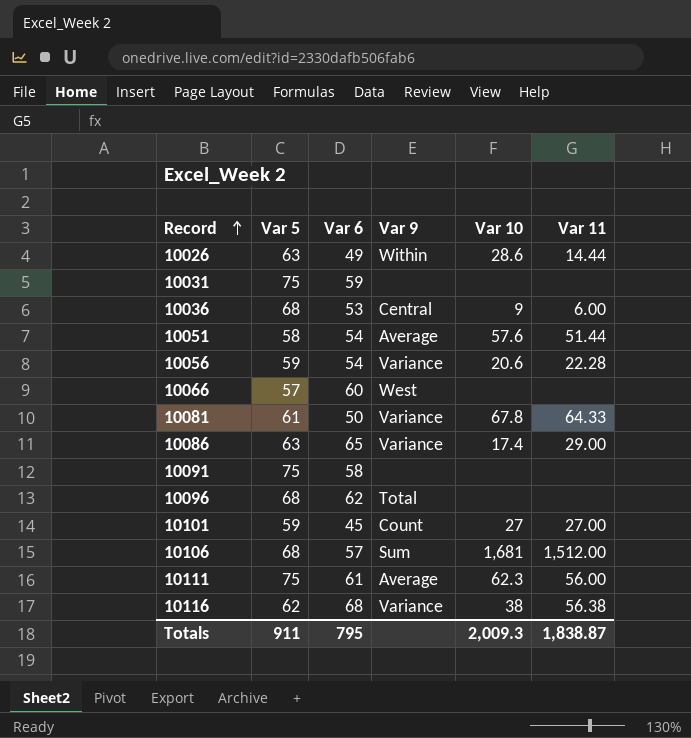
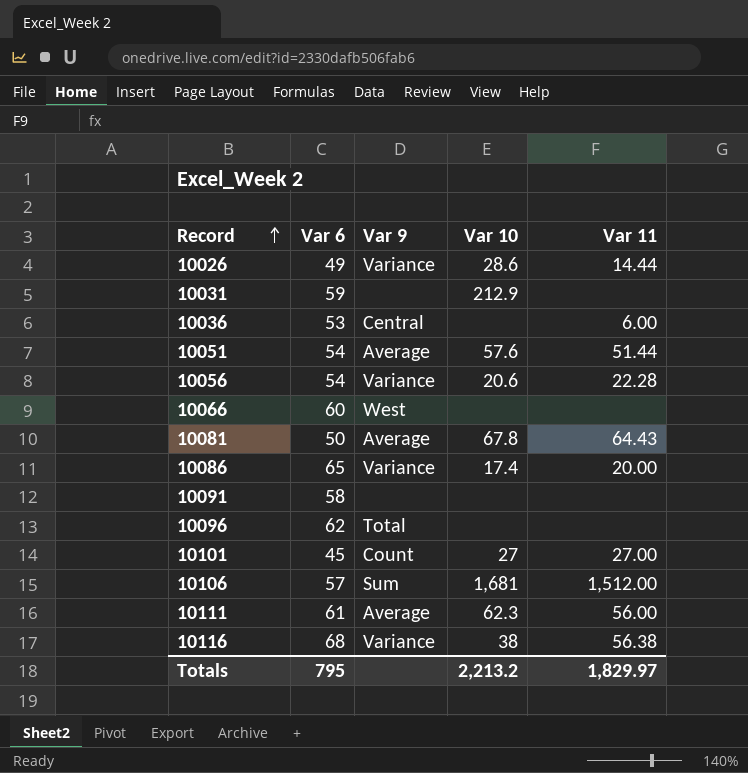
column Var 5 | position: 2 -> none
10026 | Var 9: Within -> Variance
10031 | Var 10: none -> 212.9
10036 | Var 10: 9 -> none
10081 | Var 9: Variance -> Average
10081 | Var 11: 64.33 -> 64.43
10086 | Var 11: 29.00 -> 20.00
Totals | Var 10: 2,009.3 -> 2,213.2
Totals | Var 11: 1,838.87 -> 1,829.97

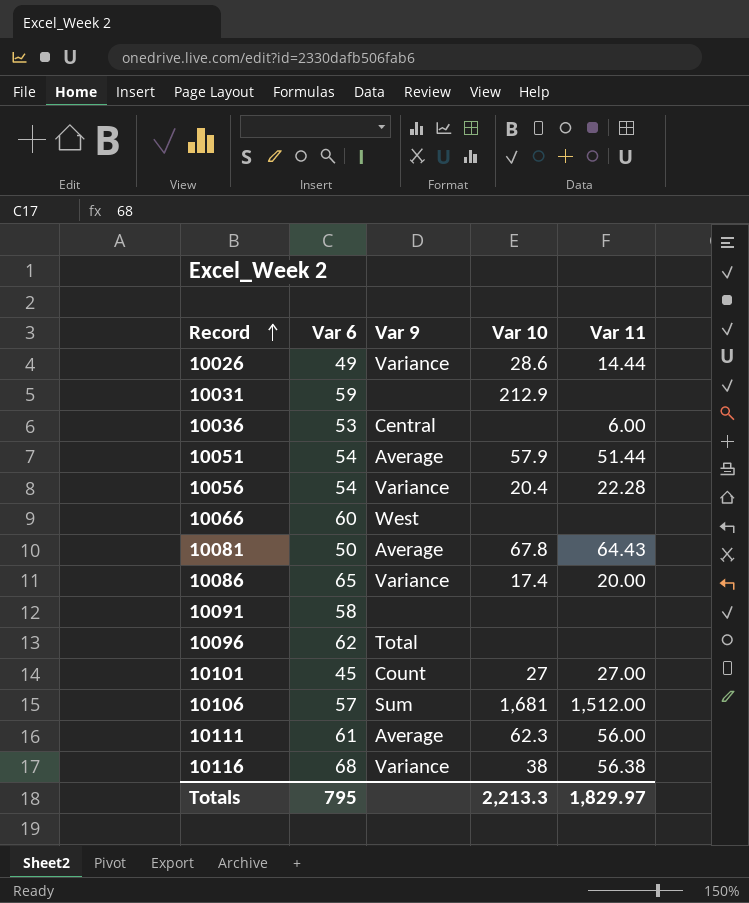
10051 | Var 10: 57.6 -> 57.9
10056 | Var 10: 20.6 -> 20.4
Totals | Var 10: 2,213.2 -> 2,213.3

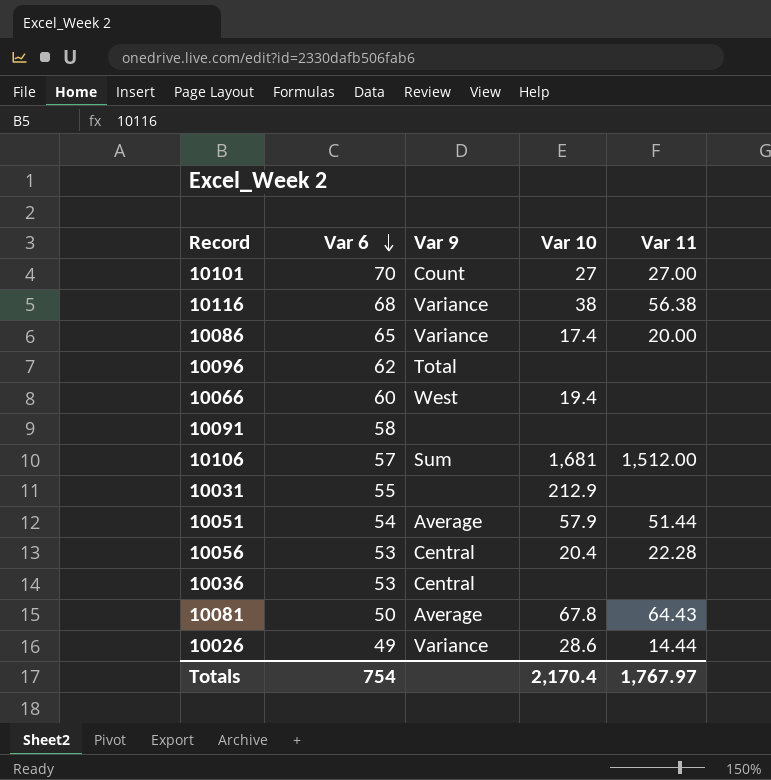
row order: Record ascending -> Var 6 descending
row 10111: 61 | Average | 62.3 | 56.00 -> none
10101 | Var 6: 45 -> 70
10066 | Var 10: none -> 19.4
10031 | Var 6: 59 -> 55
10056 | Var 6: 54 -> 53
10056 | Var 9: Variance -> Central
10036 | Var 11: 6.00 -> none
Totals | Var 6: 795 -> 754
Totals | Var 10: 2,213.3 -> 2,170.4
Totals | Var 11: 1,829.97 -> 1,767.97

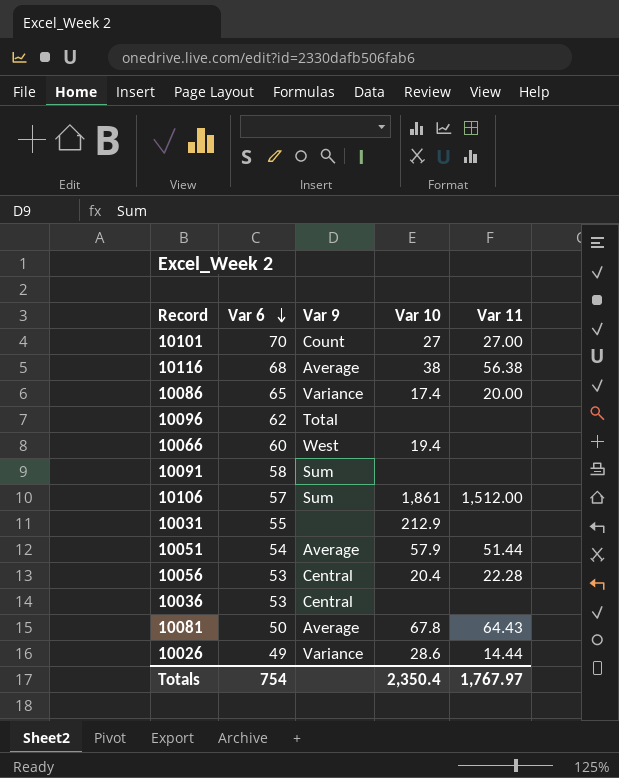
10116 | Var 9: Variance -> Average
10091 | Var 9: none -> Sum
10106 | Var 10: 1,681 -> 1,861
Totals | Var 10: 2,170.4 -> 2,350.4

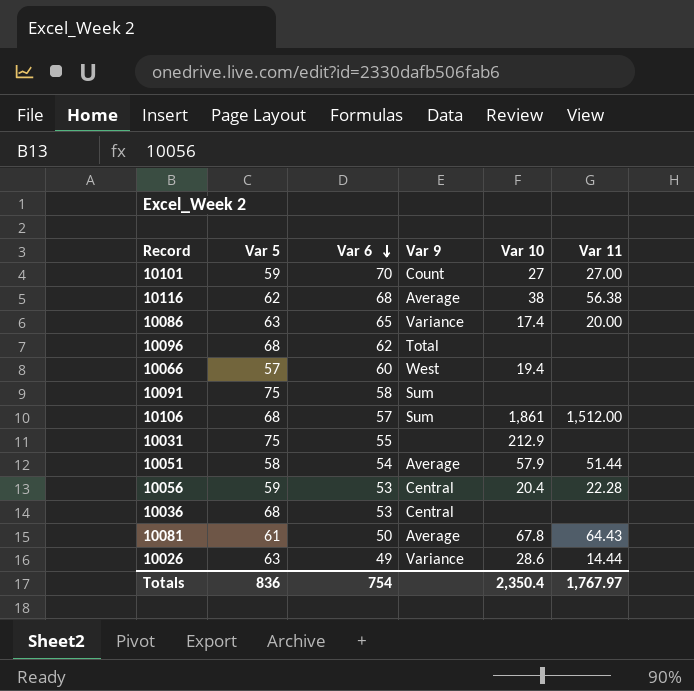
column Var 5 | position: none -> 2

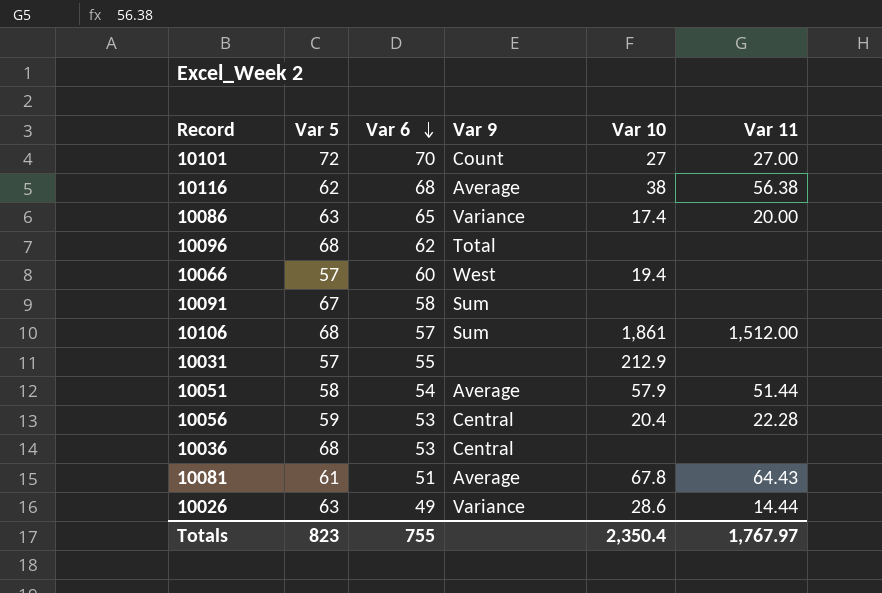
10101 | Var 5: 59 -> 72
10091 | Var 5: 75 -> 67
10031 | Var 5: 75 -> 57
10081 | Var 6: 50 -> 51
Totals | Var 5: 836 -> 823
Totals | Var 6: 754 -> 755

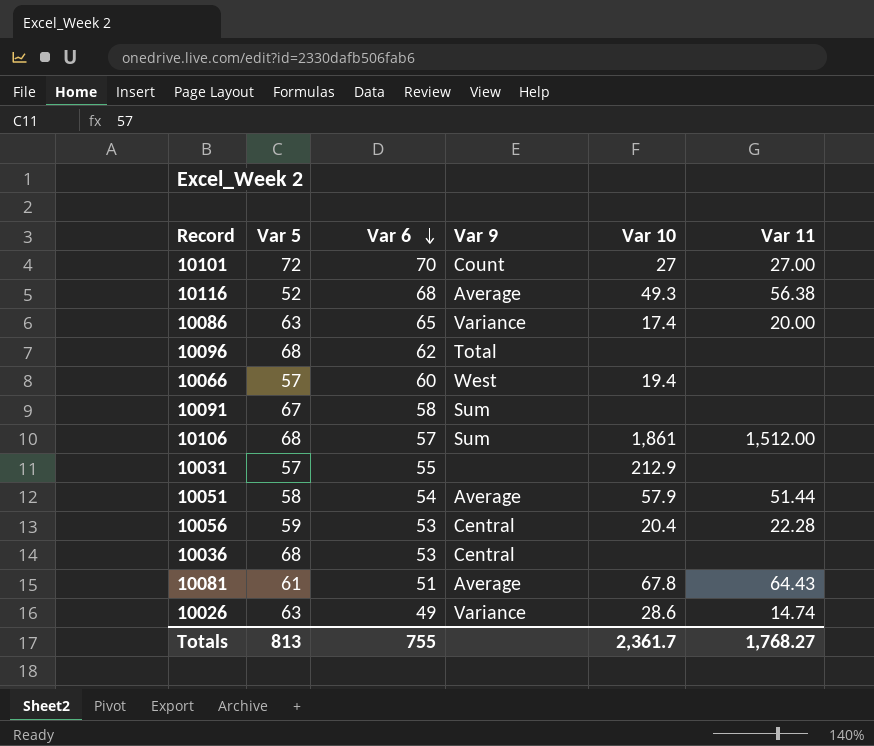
10116 | Var 5: 62 -> 52
10116 | Var 10: 38 -> 49.3
10026 | Var 11: 14.44 -> 14.74
Totals | Var 5: 823 -> 813
Totals | Var 10: 2,350.4 -> 2,361.7
Totals | Var 11: 1,767.97 -> 1,768.27

